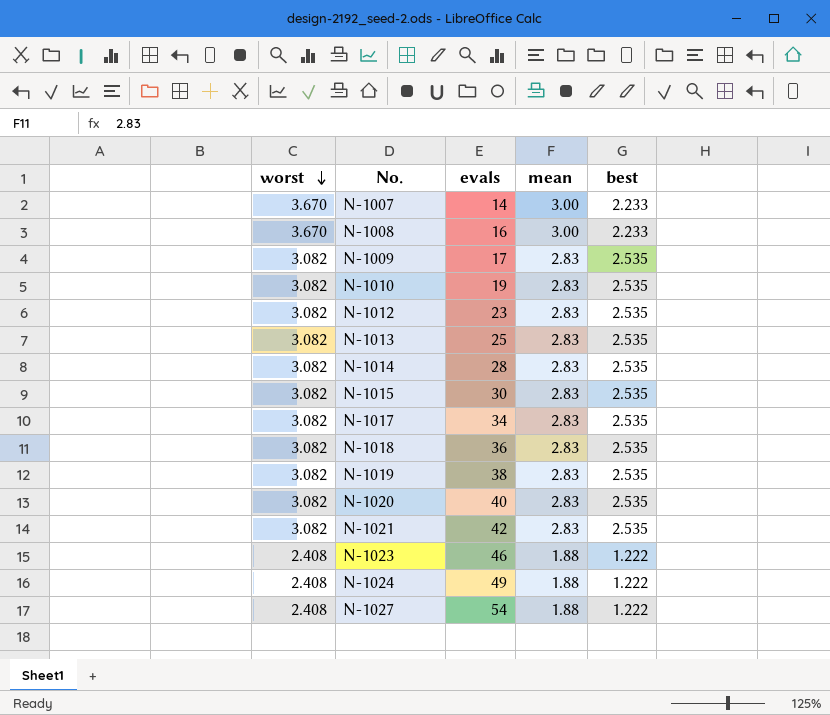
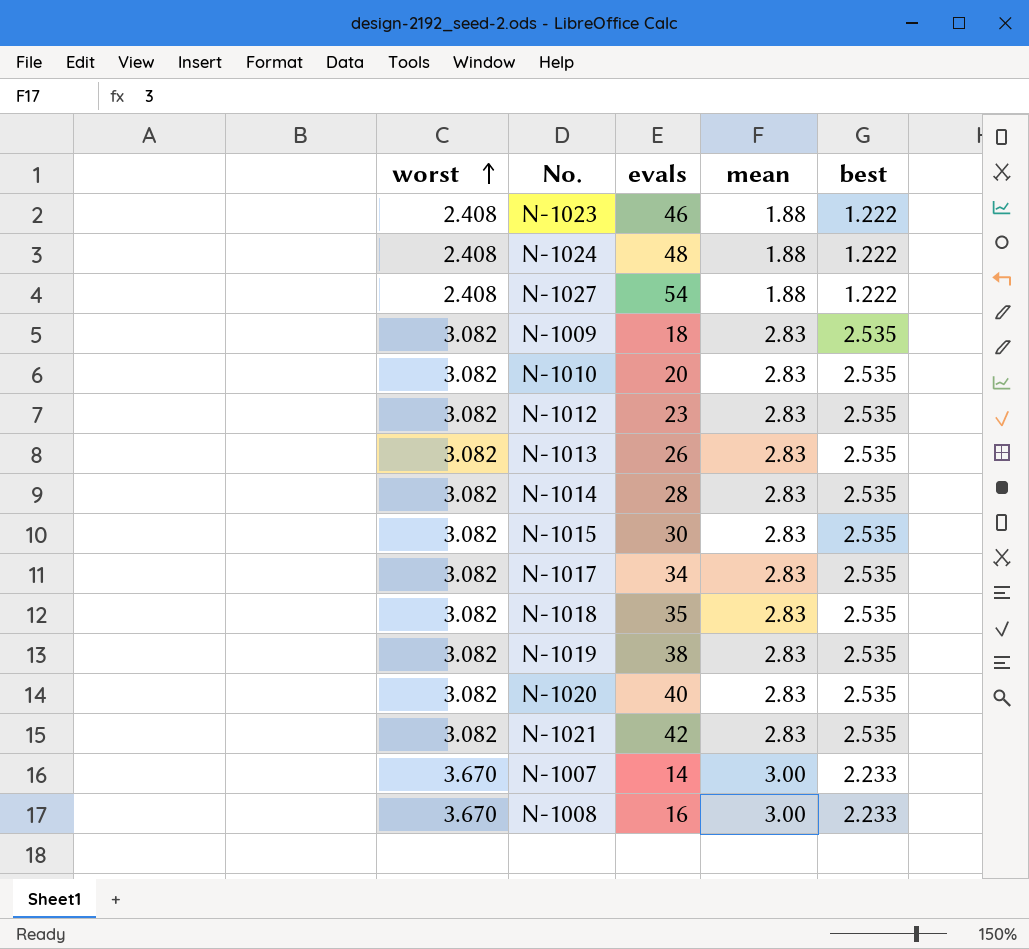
row order: worst descending -> worst ascending
N-1024 | evals: 49 -> 48
N-1009 | evals: 17 -> 18
N-1010 | evals: 19 -> 20
N-1013 | evals: 25 -> 26
N-1018 | evals: 36 -> 35

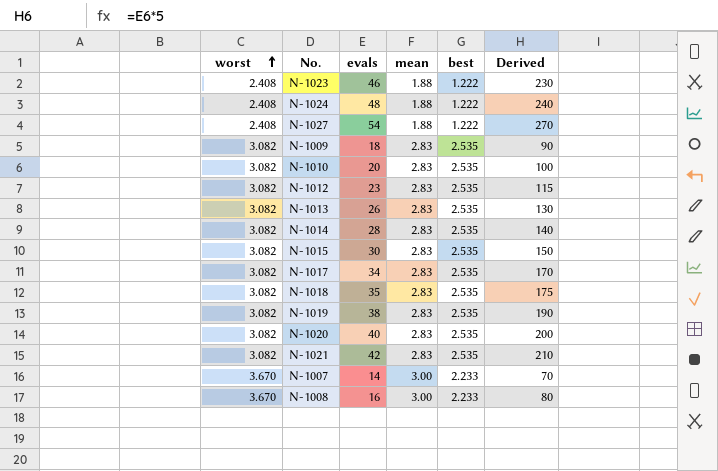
column Derived | formula: none -> [evals] * 5

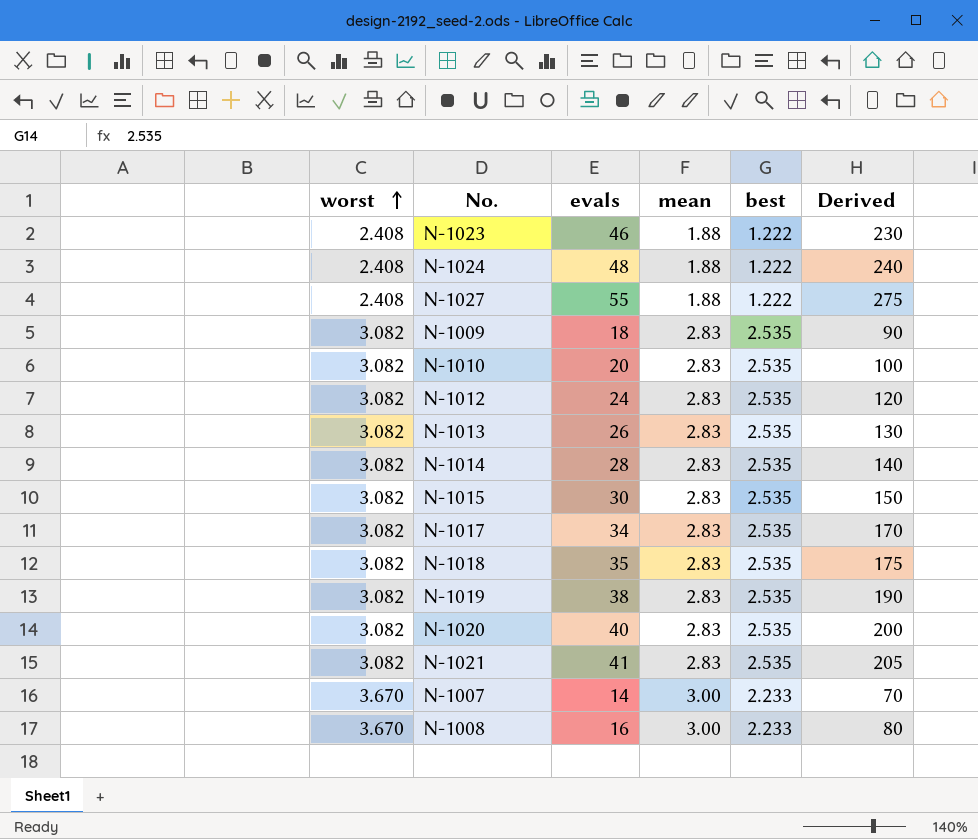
N-1027 | evals: 54 -> 55
N-1027 | Derived: 270 -> 275
N-1012 | evals: 23 -> 24
N-1012 | Derived: 115 -> 120
N-1021 | evals: 42 -> 41
N-1021 | Derived: 210 -> 205

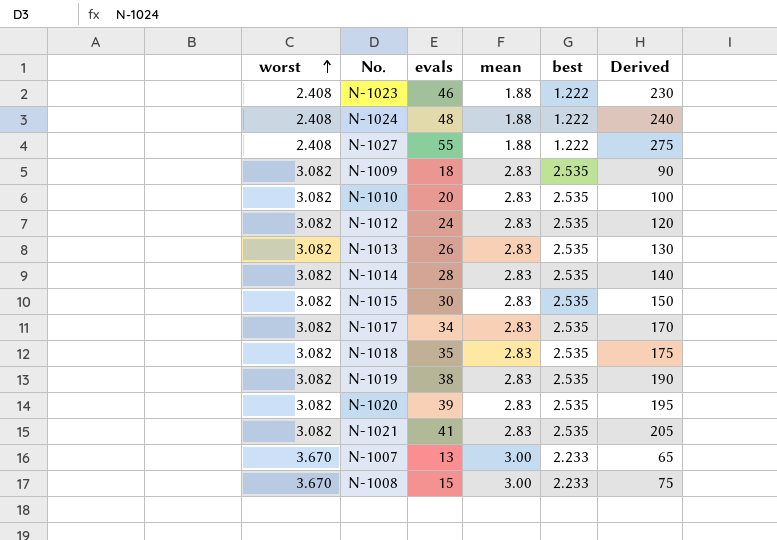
N-1020 | evals: 40 -> 39
N-1020 | Derived: 200 -> 195
N-1007 | evals: 14 -> 13
N-1007 | Derived: 70 -> 65
N-1008 | evals: 16 -> 15
N-1008 | Derived: 80 -> 75

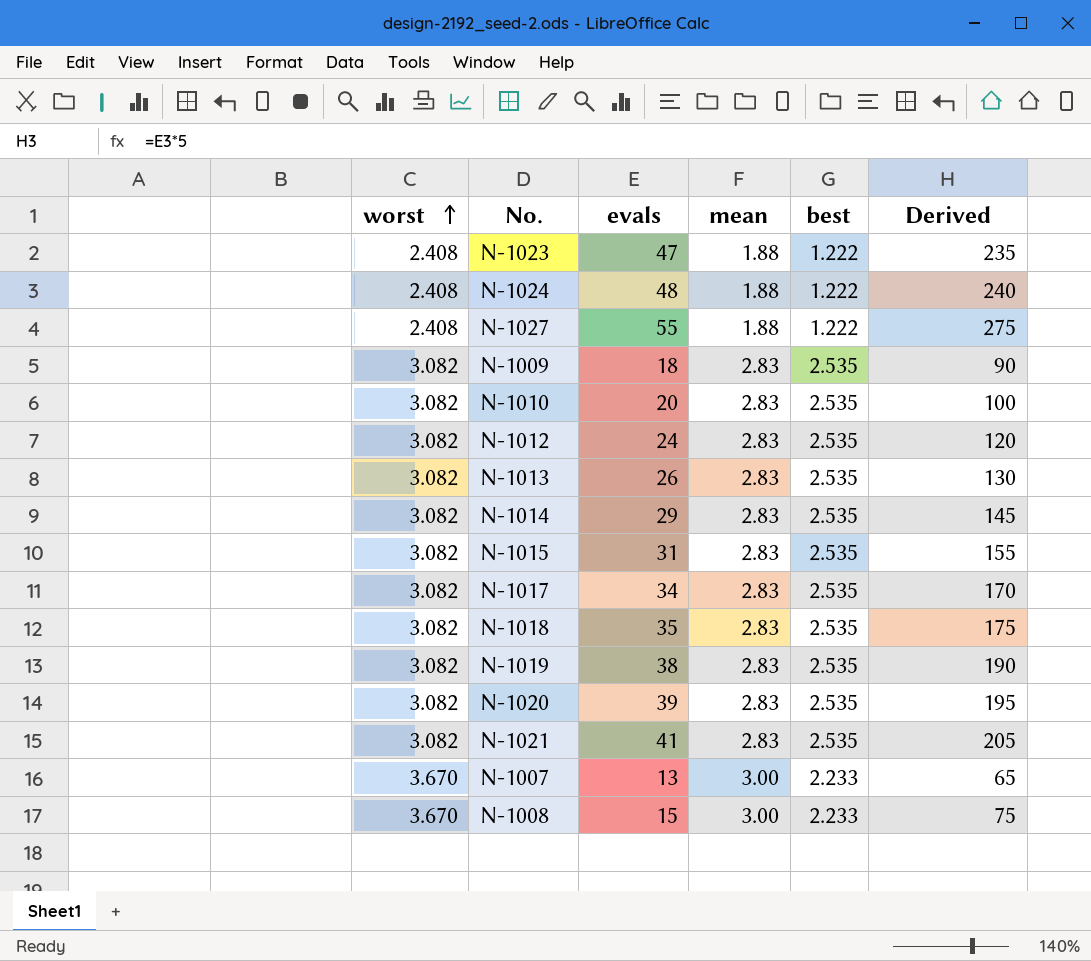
N-1023 | evals: 46 -> 47
N-1023 | Derived: 230 -> 235
N-1014 | evals: 28 -> 29
N-1014 | Derived: 140 -> 145
N-1015 | evals: 30 -> 31
N-1015 | Derived: 150 -> 155

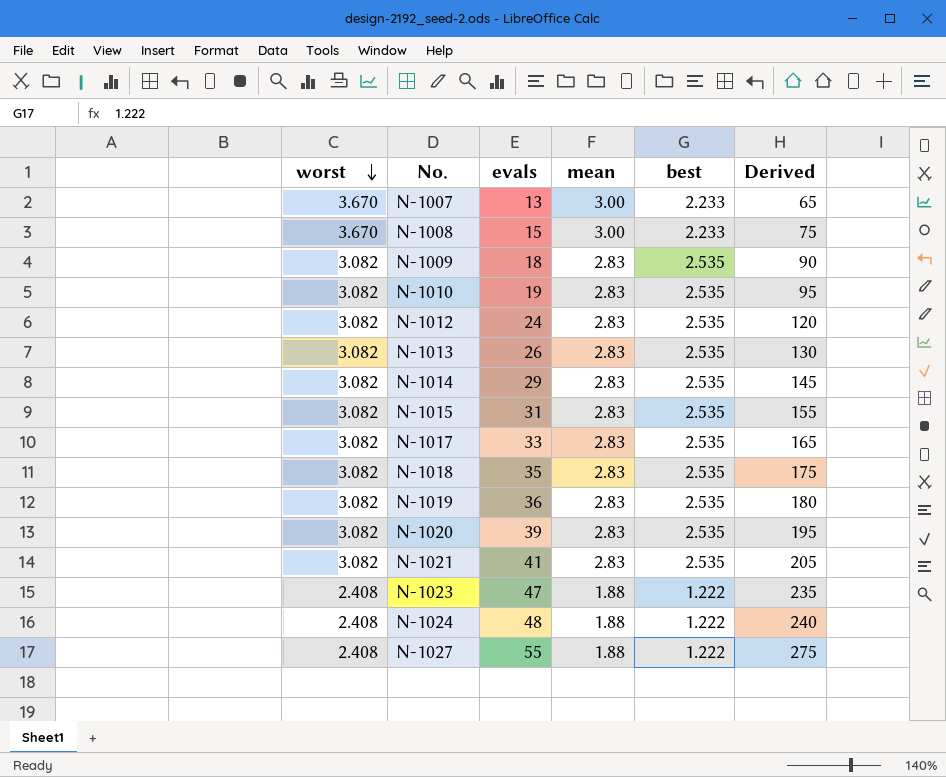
row order: worst ascending -> worst descending
N-1010 | evals: 20 -> 19
N-1010 | Derived: 100 -> 95
N-1017 | evals: 34 -> 33
N-1017 | Derived: 170 -> 165
N-1019 | evals: 38 -> 36
N-1019 | Derived: 190 -> 180

